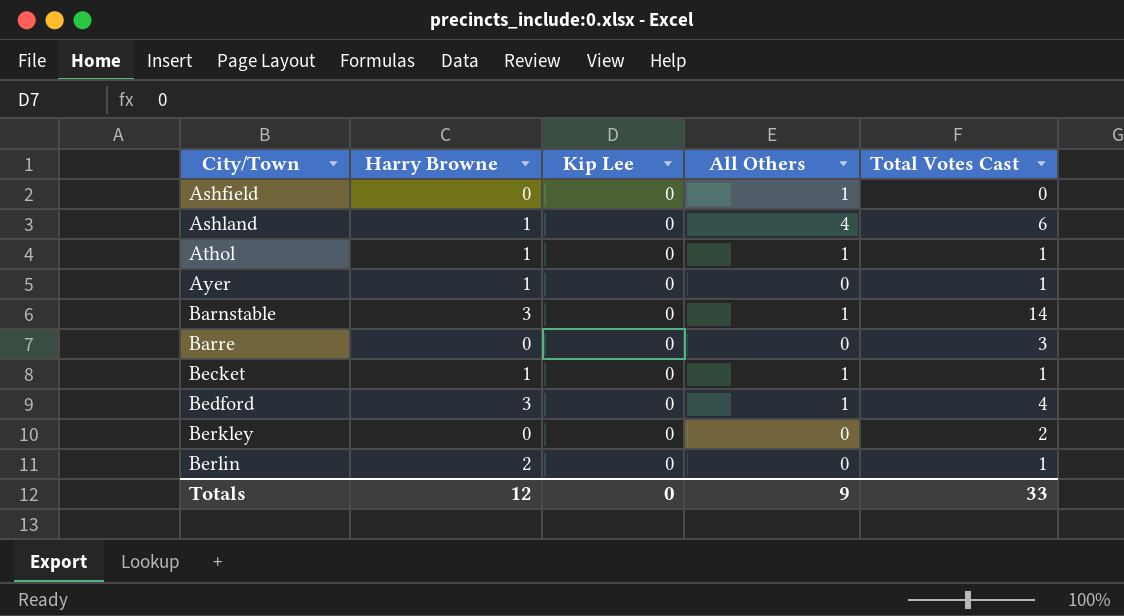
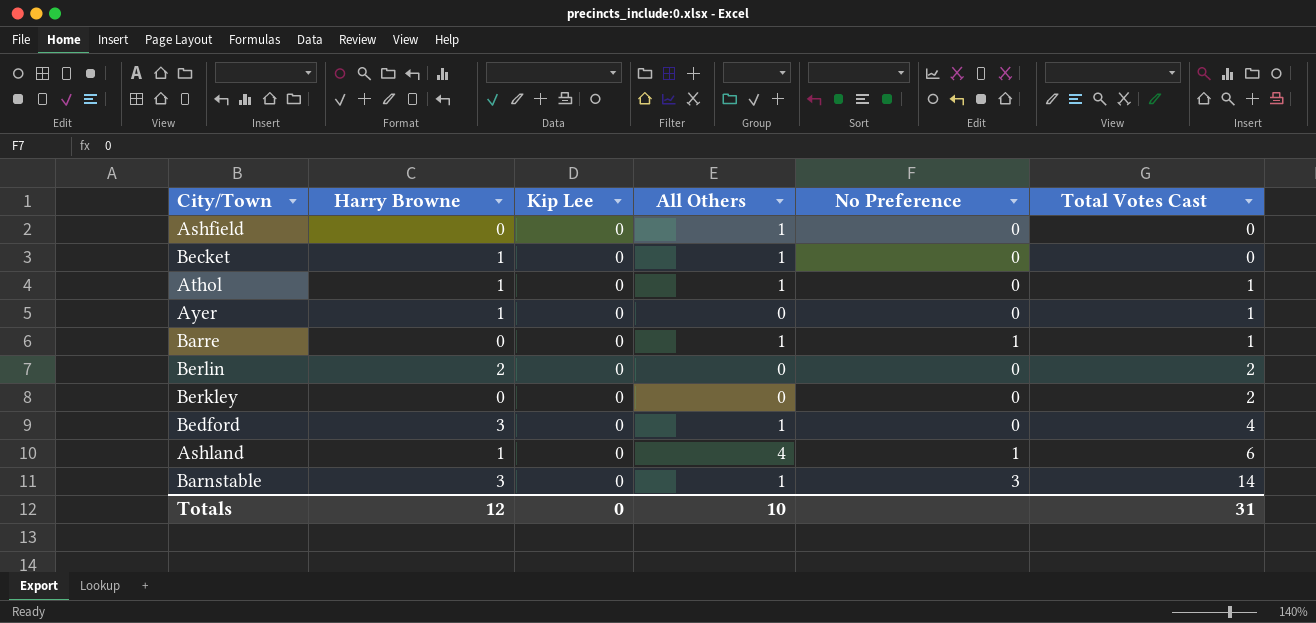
row order: City/Town ascending -> Total Votes Cast ascending
column No Preference | position: none -> 5
Becket | Total Votes Cast: 1 -> 0
Barre | All Others: 0 -> 1
Barre | Total Votes Cast: 3 -> 1
Berlin | Total Votes Cast: 1 -> 2
Totals | All Others: 9 -> 10
Totals | Total Votes Cast: 33 -> 31

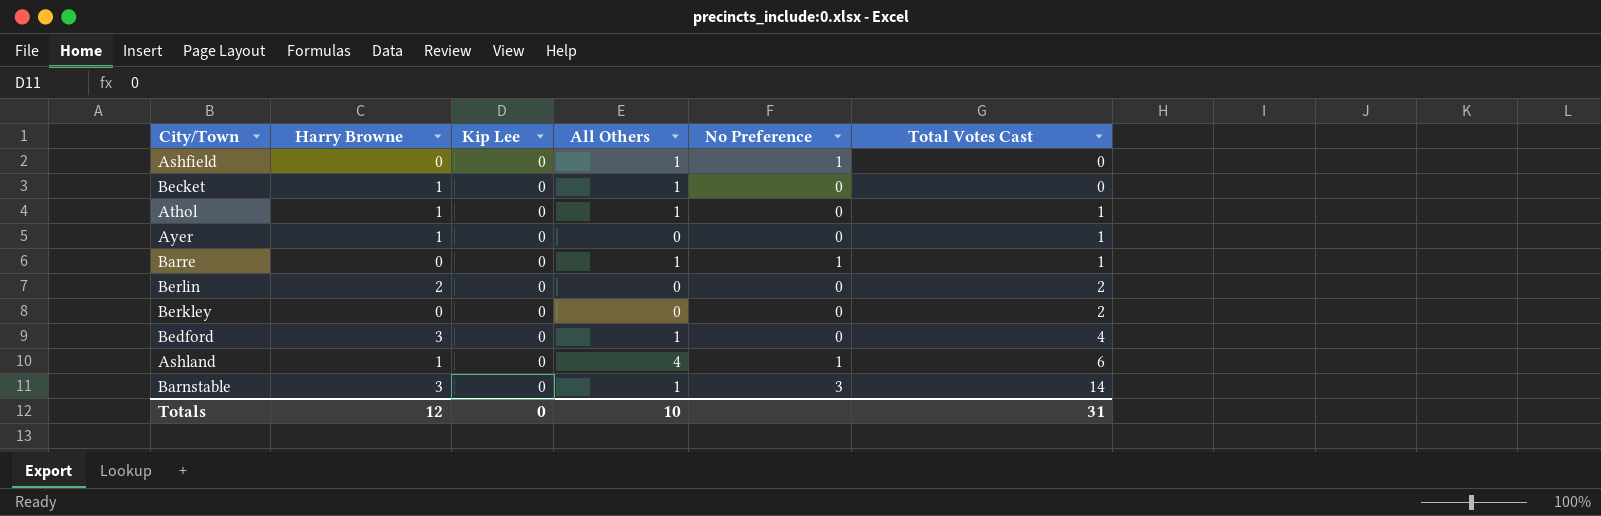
Ashfield | No Preference: 0 -> 1

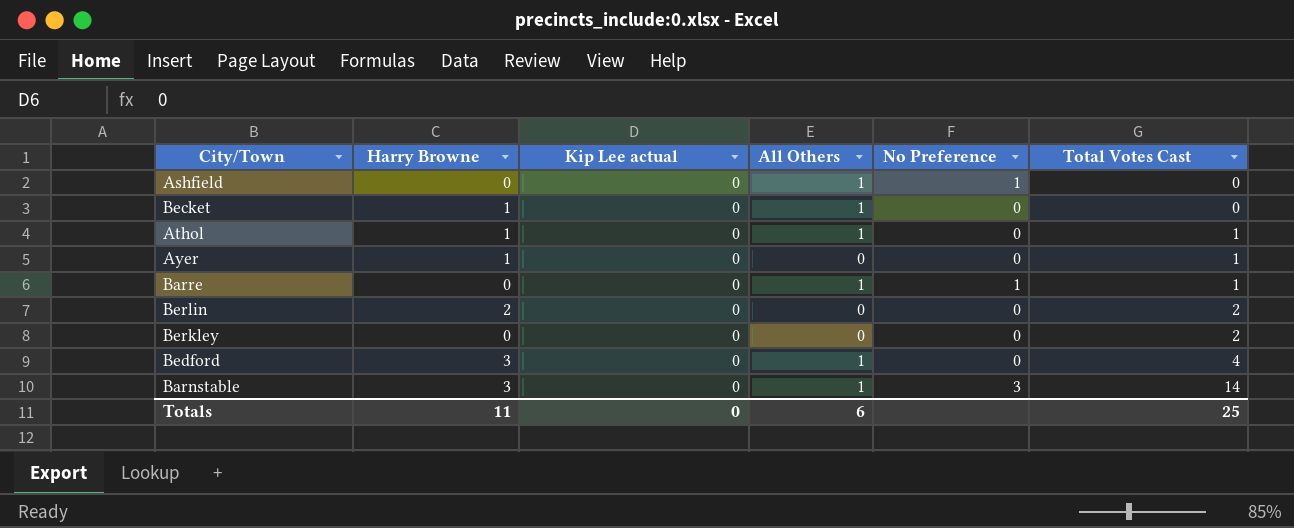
column name: Kip Lee -> Kip Lee actual
row Ashland: 1 | 0 | 4 | 1 | 6 -> none
Totals | Harry Browne: 12 -> 11
Totals | All Others: 10 -> 6
Totals | Total Votes Cast: 31 -> 25

